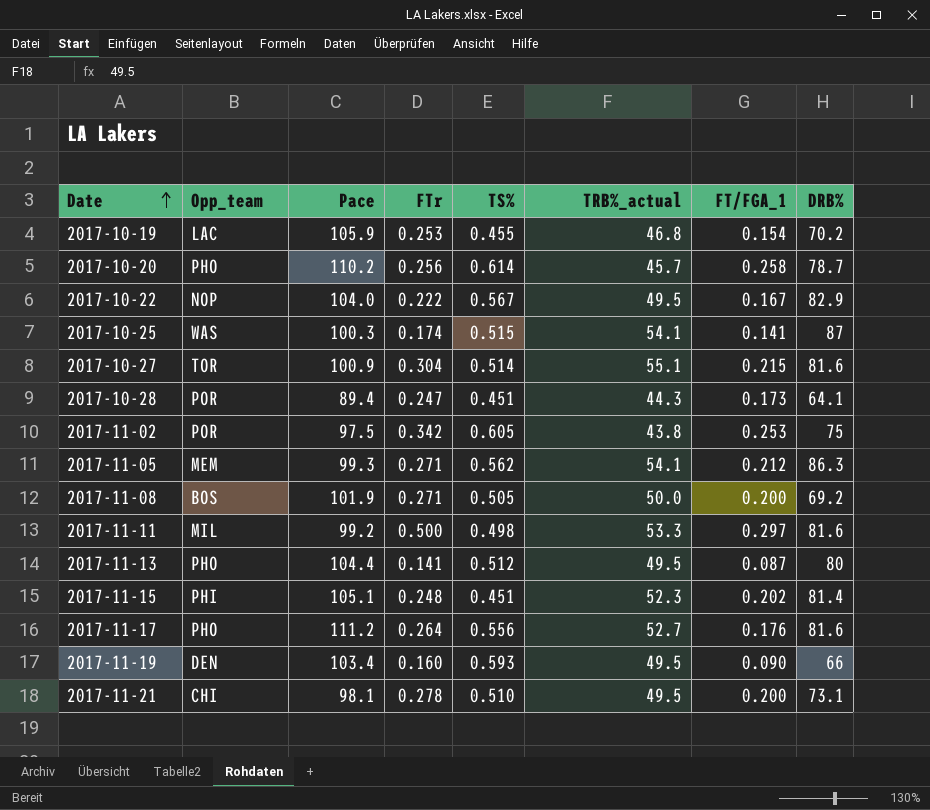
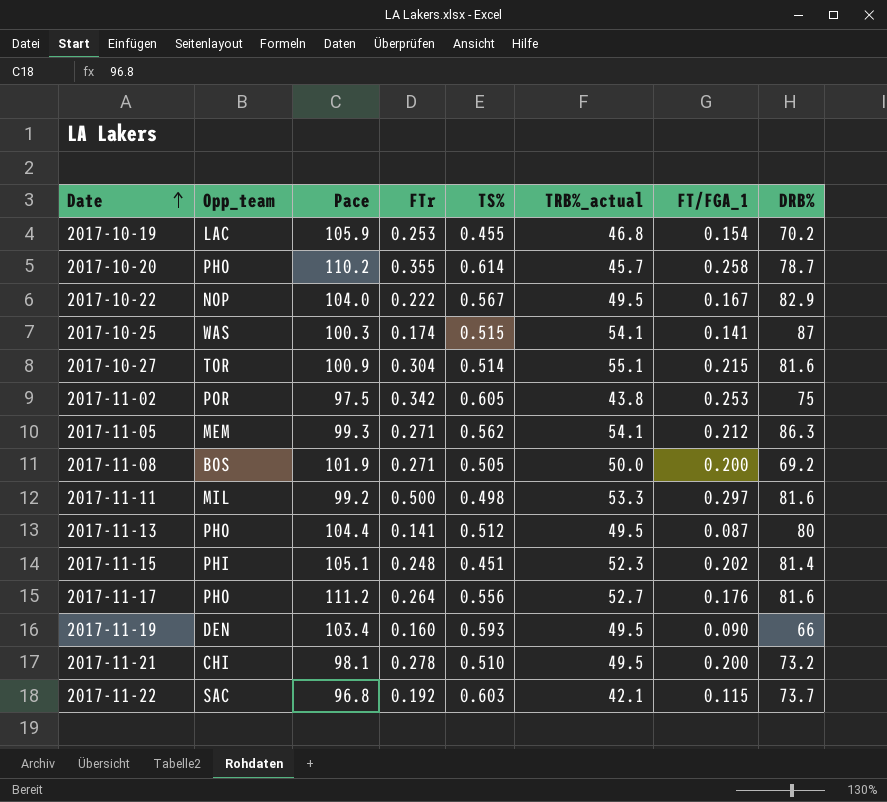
row 2017-10-28: POR | 89.4 | 0.247 | 0.451 | 44.3 | 0.173 | 64.1 -> none
2017-10-20 | FTr: 0.256 -> 0.355
2017-11-21 | DRB%: 73.1 -> 73.2
row 2017-11-22: none -> SAC | 96.8 | 0.192 | 0.603 | 42.1 | 0.115 | 73.7

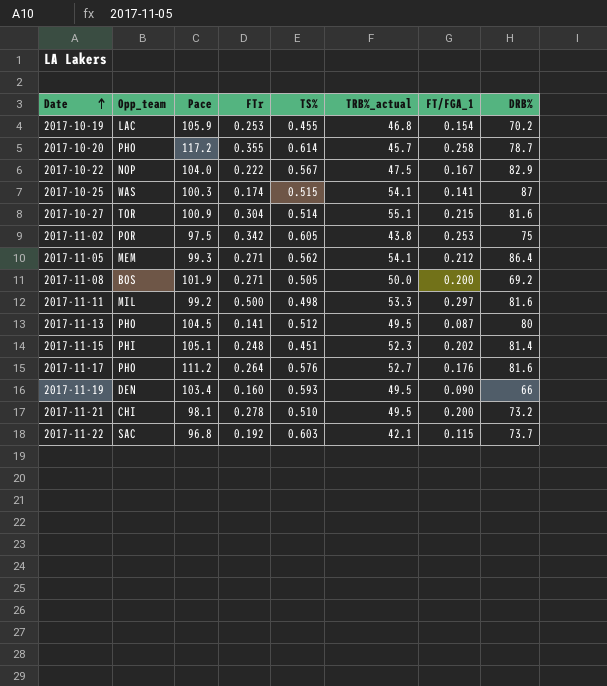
2017-10-20 | Pace: 110.2 -> 117.2
2017-10-22 | TRB%_actual: 49.5 -> 47.5
2017-11-05 | DRB%: 86.3 -> 86.4
2017-11-13 | Pace: 104.4 -> 104.5
2017-11-17 | TS%: 0.556 -> 0.576

